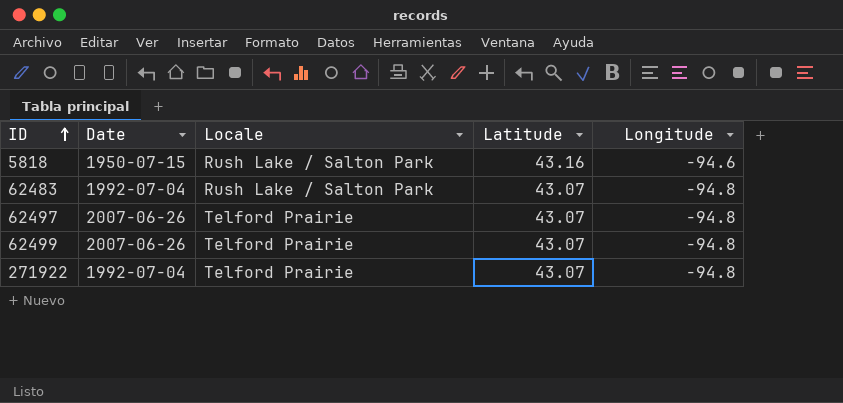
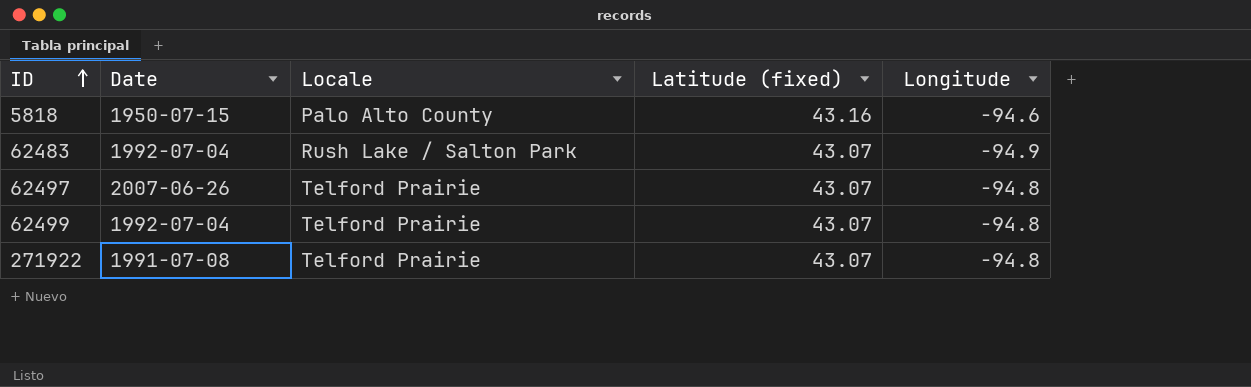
column name: Latitude -> Latitude (fixed)
5818 | Locale: Rush Lake / Salton Park -> Palo Alto County
62483 | Longitude: -94.8 -> -94.9
62499 | Date: 2007-06-26 -> 1992-07-04
271922 | Date: 1992-07-04 -> 1991-07-08

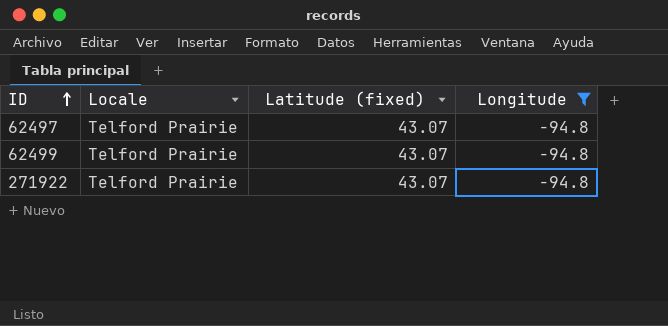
filter: none -> Longitude = -94.8
column Date | position: 2 -> none

